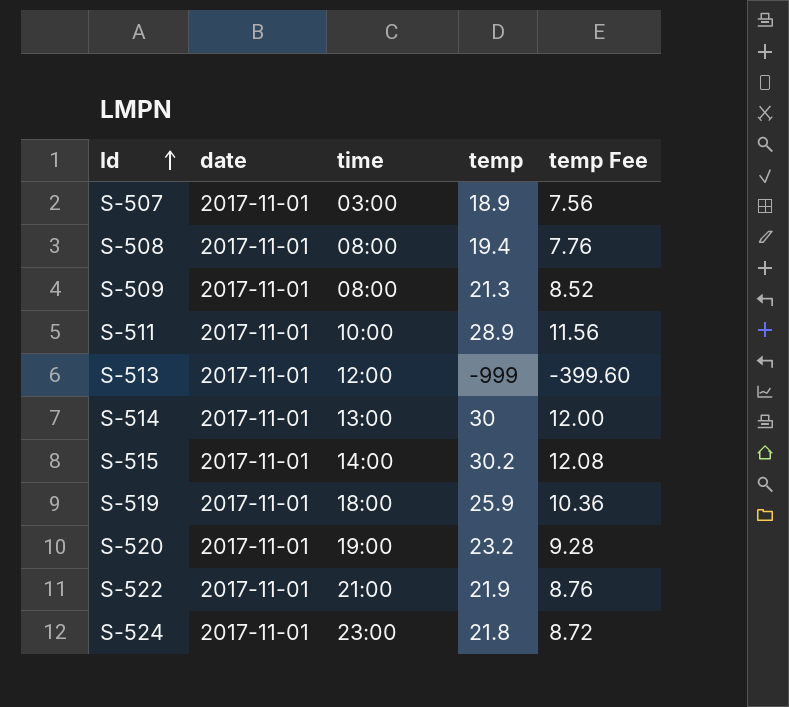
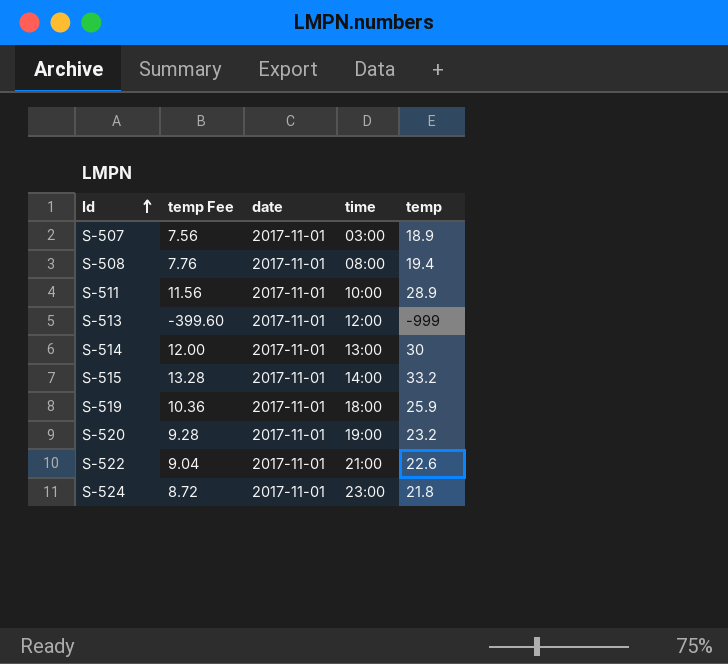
column temp Fee | position: 5 -> 2
row S-509: 2017-11-01 | 08:00 | 21.3 | 8.52 -> none
S-515 | temp Fee: 12.08 -> 13.28
S-515 | temp: 30.2 -> 33.2
S-522 | temp Fee: 8.76 -> 9.04
S-522 | temp: 21.9 -> 22.6

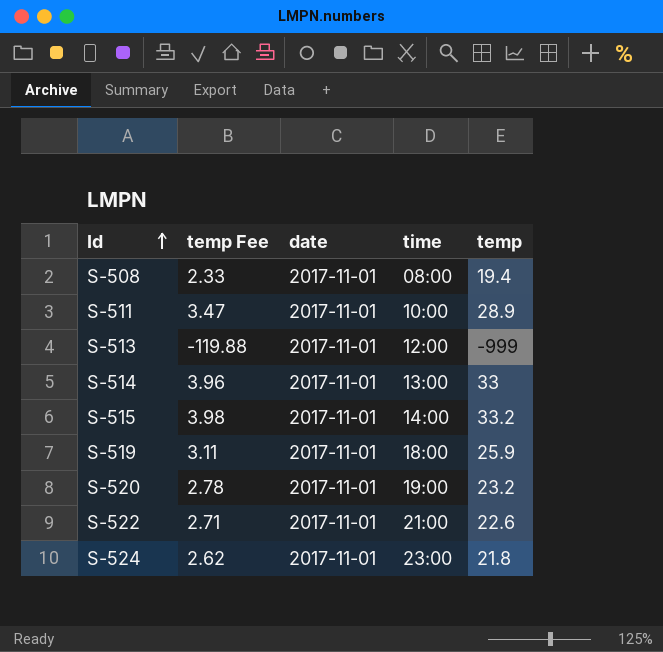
column temp Fee | formula: [temp] * 0.4 -> [temp] * 0.12
row S-507: 7.56 | 2017-11-01 | 03:00 | 18.9 -> none
S-514 | temp: 30 -> 33

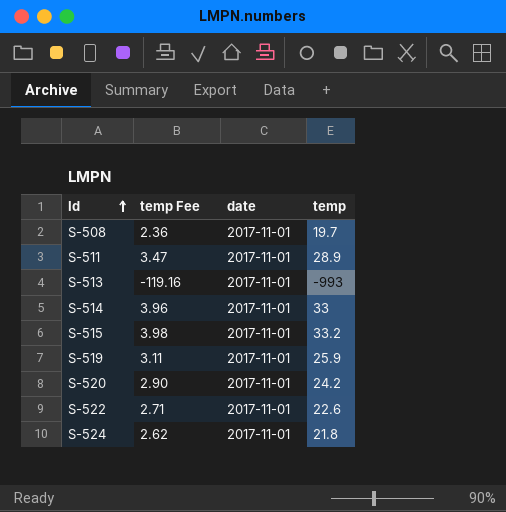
column time | position: 4 -> none
S-508 | temp Fee: 2.33 -> 2.36
S-508 | temp: 19.4 -> 19.7
S-513 | temp Fee: -119.88 -> -119.16
S-513 | temp: -999 -> -993
S-520 | temp Fee: 2.78 -> 2.90
S-520 | temp: 23.2 -> 24.2

